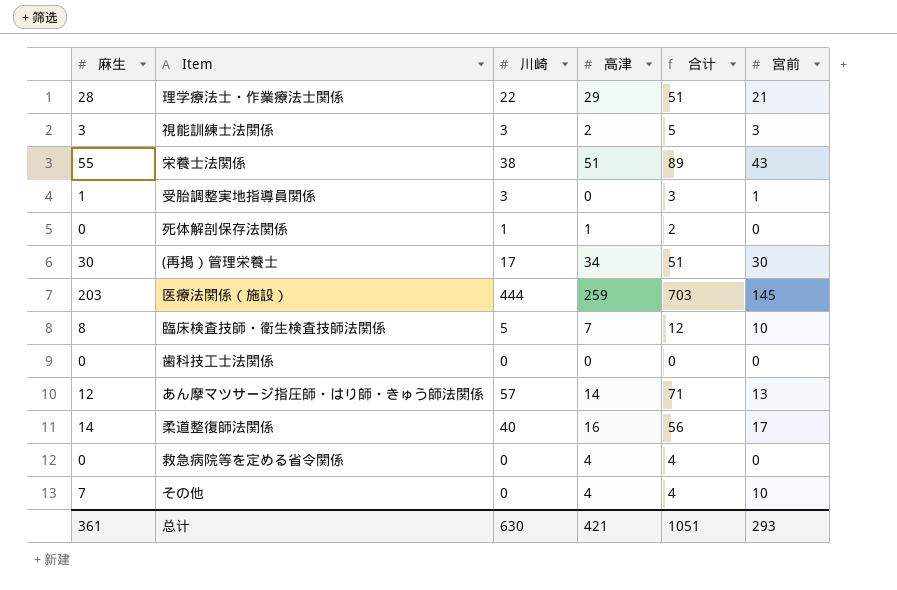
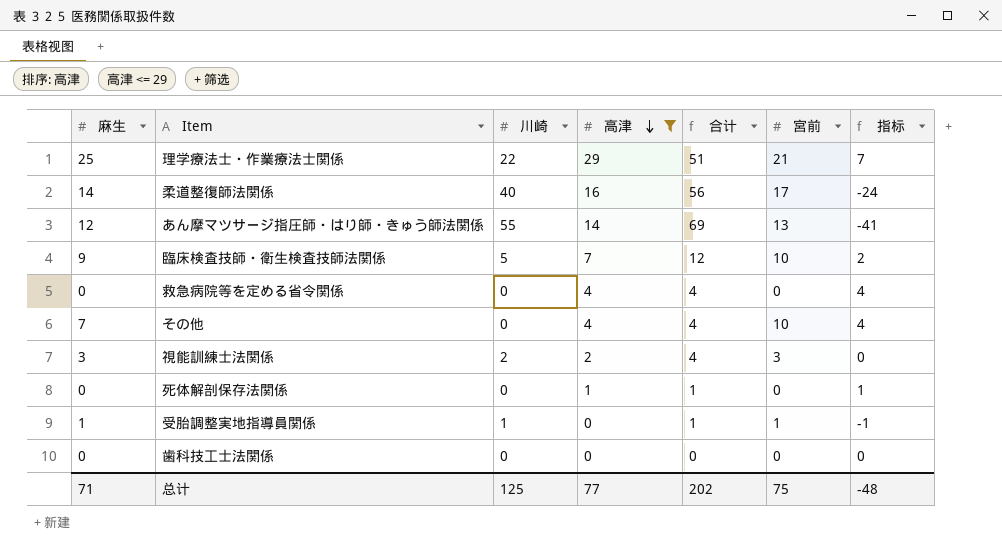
filter: none -> 高津 <= 29
row order: none -> 高津 descending
column 指标 | formula: none -> [高津] - [川崎]
理学療法士・作業療法士関係 | 麻生: 28 -> 25
あん摩マツサージ指圧師・はり師・きゅう師法関係 | 川崎: 57 -> 55
あん摩マツサージ指圧師・はり師・きゅう師法関係 | 合计: 71 -> 69
臨床検査技師・衛生検査技師法関係 | 麻生: 8 -> 9
視能訓練士法関係 | 川崎: 3 -> 2
視能訓練士法関係 | 合计: 5 -> 4
死体解剖保存法関係 | 川崎: 1 -> 0
死体解剖保存法関係 | 合计: 2 -> 1
受胎調整実地指導員関係 | 川崎: 3 -> 1
受胎調整実地指導員関係 | 合计: 3 -> 1
总计 | 麻生: 361 -> 71
总计 | 川崎: 630 -> 125
总计 | 高津: 421 -> 77
总计 | 合计: 1051 -> 202
总计 | 宮前: 293 -> 75

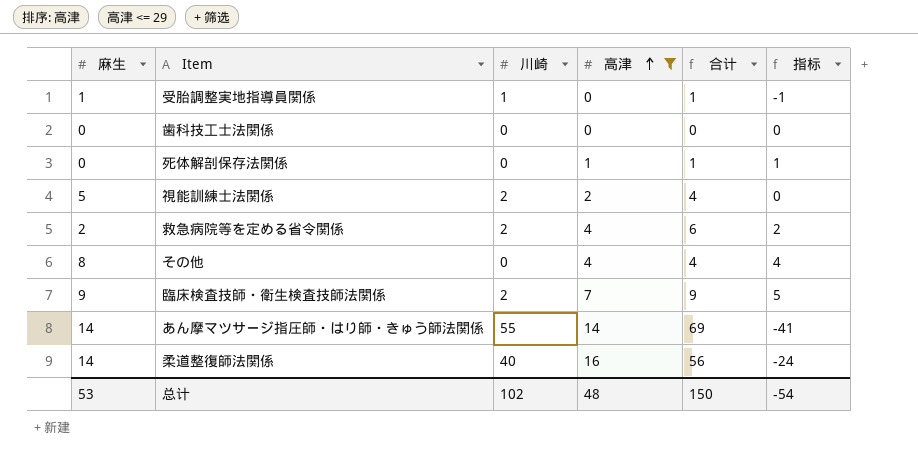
row order: 高津 descending -> 高津 ascending
column 宮前 | position: 6 -> none
row 理学療法士・作業療法士関係: 25 | 22 | 29 | 51 | 21 | 7 -> none
視能訓練士法関係 | 麻生: 3 -> 5
救急病院等を定める省令関係 | 麻生: 0 -> 2
救急病院等を定める省令関係 | 川崎: 0 -> 2
救急病院等を定める省令関係 | 合计: 4 -> 6
救急病院等を定める省令関係 | 指标: 4 -> 2
その他 | 麻生: 7 -> 8
臨床検査技師・衛生検査技師法関係 | 川崎: 5 -> 2
臨床検査技師・衛生検査技師法関係 | 合计: 12 -> 9
臨床検査技師・衛生検査技師法関係 | 指标: 2 -> 5
あん摩マツサージ指圧師・はり師・きゅう師法関係 | 麻生: 12 -> 14
总计 | 麻生: 71 -> 53
总计 | 川崎: 125 -> 102
总计 | 高津: 77 -> 48
总计 | 合计: 202 -> 150
总计 | 指标: -48 -> -54

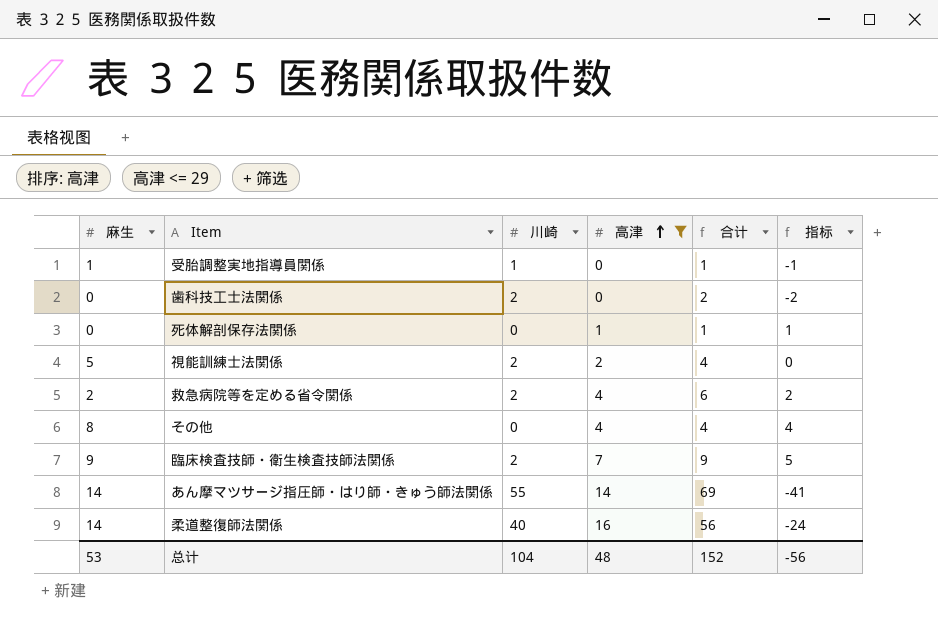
歯科技工士法関係 | 川崎: 0 -> 2
歯科技工士法関係 | 合计: 0 -> 2
歯科技工士法関係 | 指标: 0 -> -2
总计 | 川崎: 102 -> 104
总计 | 合计: 150 -> 152
总计 | 指标: -54 -> -56

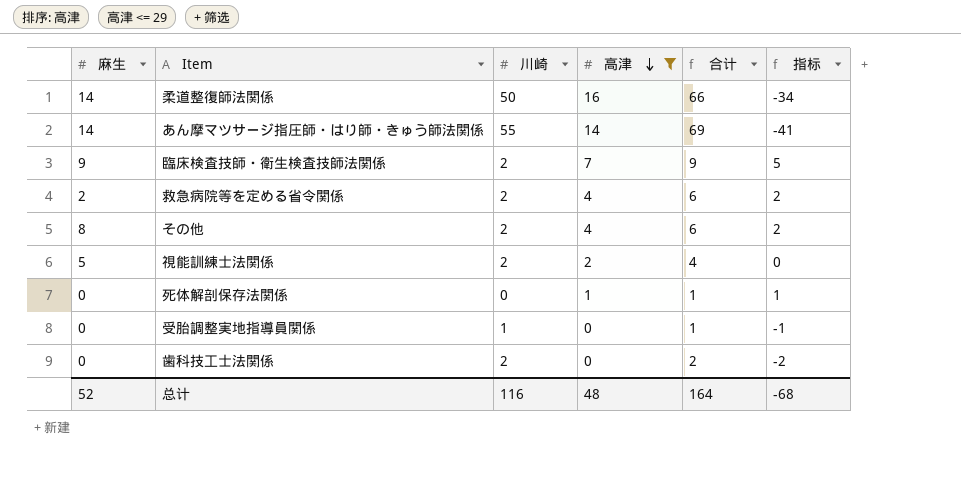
row order: 高津 ascending -> 高津 descending
柔道整復師法関係 | 川崎: 40 -> 50
柔道整復師法関係 | 合计: 56 -> 66
柔道整復師法関係 | 指标: -24 -> -34
その他 | 川崎: 0 -> 2
その他 | 合计: 4 -> 6
その他 | 指标: 4 -> 2
受胎調整実地指導員関係 | 麻生: 1 -> 0
总计 | 麻生: 53 -> 52
总计 | 川崎: 104 -> 116
总计 | 合计: 152 -> 164
总计 | 指标: -56 -> -68

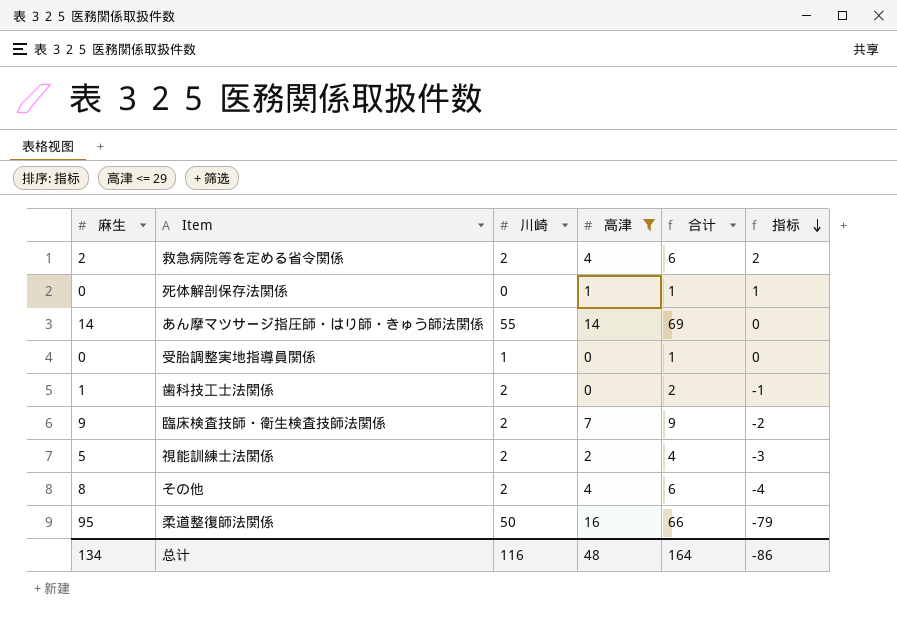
row order: 高津 descending -> 指标 descending
column 指标 | formula: [高津] - [川崎] -> [高津] - [麻生]
歯科技工士法関係 | 麻生: 0 -> 1
柔道整復師法関係 | 麻生: 14 -> 95
总计 | 麻生: 52 -> 134
总计 | 指标: -68 -> -86

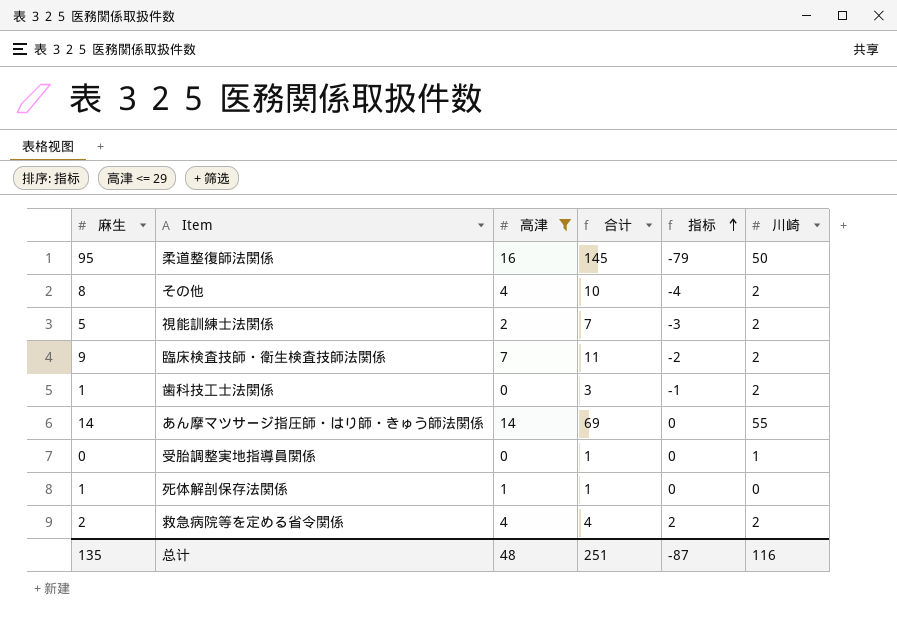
row order: 指标 descending -> 指标 ascending
column 合计 | formula: [川崎] + [高津] -> [麻生] + [川崎]
column 川崎 | position: 3 -> 6
死体解剖保存法関係 | 麻生: 0 -> 1
死体解剖保存法関係 | 指标: 1 -> 0
总计 | 麻生: 134 -> 135
总计 | 合计: 164 -> 251
总计 | 指标: -86 -> -87

